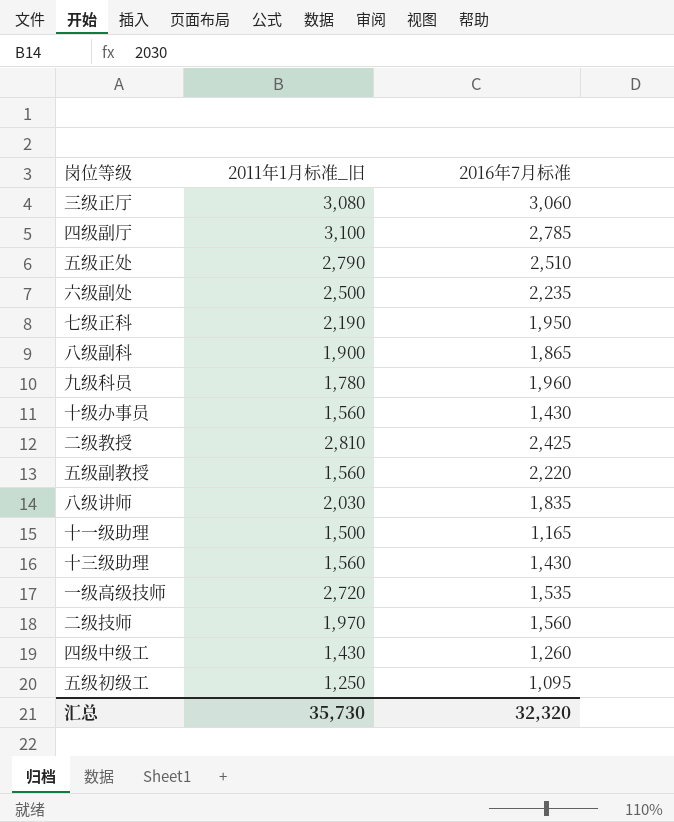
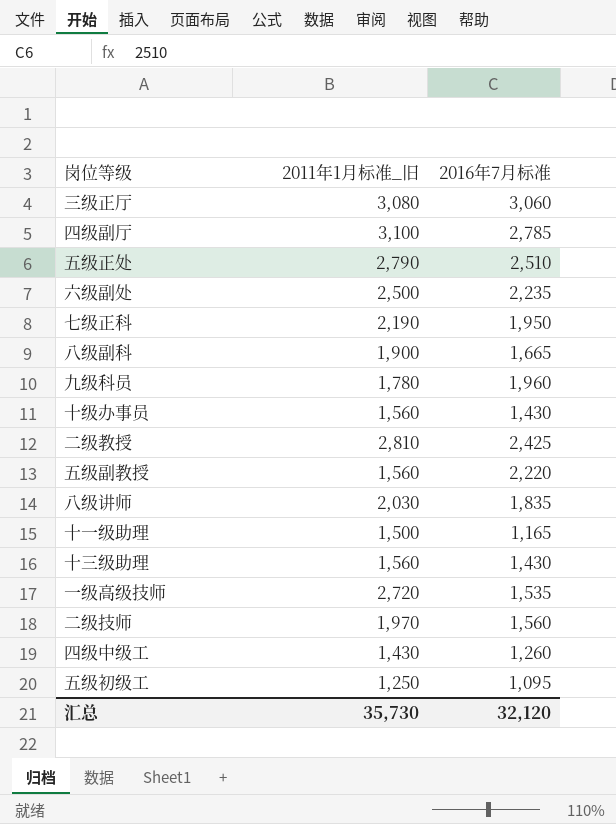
八级副科 | 2016年7月标准: 1,865 -> 1,665
汇总 | 2016年7月标准: 32,320 -> 32,120

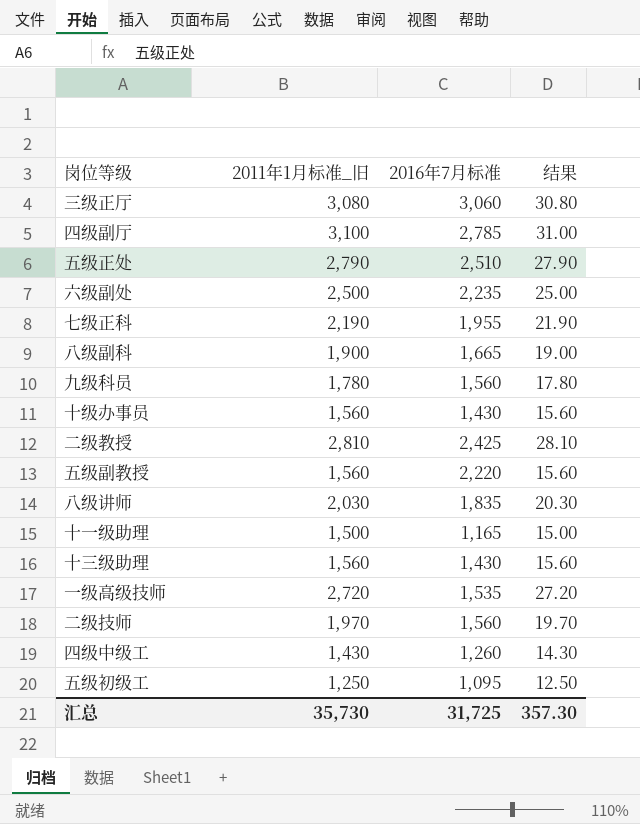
column 结果 | formula: none -> [2011年1月标准_旧] * 0.01
七级正科 | 2016年7月标准: 1,950 -> 1,955
九级科员 | 2016年7月标准: 1,960 -> 1,560
汇总 | 2016年7月标准: 32,120 -> 31,725

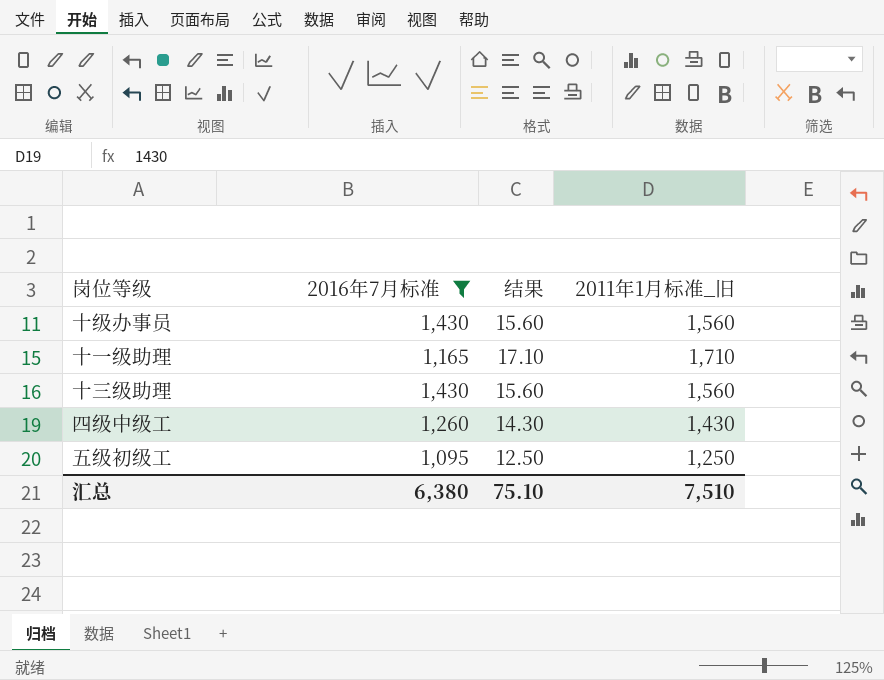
filter: none -> 2016年7月标准 <= 1,430
column 2011年1月标准_旧 | position: 2 -> 4
十一级助理 | 结果: 15.00 -> 17.10
十一级助理 | 2011年1月标准_旧: 1,500 -> 1,710
汇总 | 2016年7月标准: 31,725 -> 6,380
汇总 | 结果: 357.30 -> 75.10
汇总 | 2011年1月标准_旧: 35,730 -> 7,510

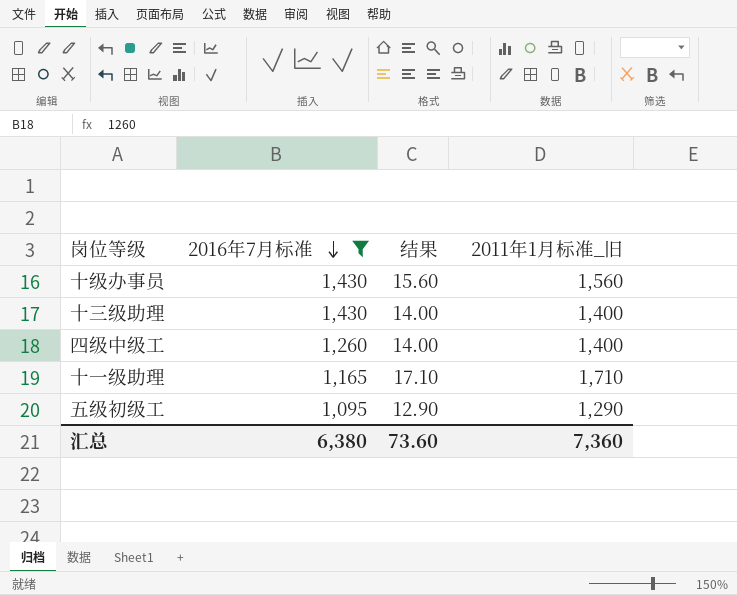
row order: none -> 2016年7月标准 descending
十三级助理 | 结果: 15.60 -> 14.00
十三级助理 | 2011年1月标准_旧: 1,560 -> 1,400
四级中级工 | 结果: 14.30 -> 14.00
四级中级工 | 2011年1月标准_旧: 1,430 -> 1,400
五级初级工 | 结果: 12.50 -> 12.90
五级初级工 | 2011年1月标准_旧: 1,250 -> 1,290
汇总 | 结果: 75.10 -> 73.60
汇总 | 2011年1月标准_旧: 7,510 -> 7,360

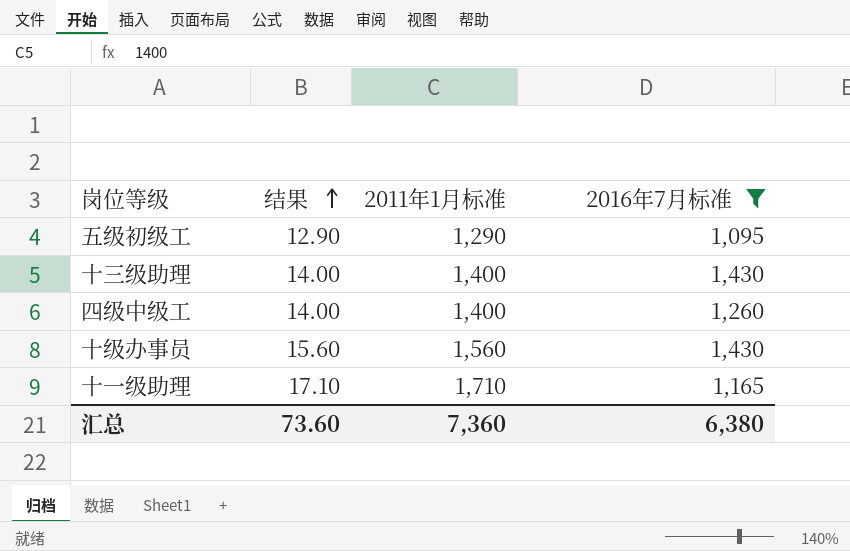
row order: 2016年7月标准 descending -> 结果 ascending
column name: 2011年1月标准_旧 -> 2011年1月标准
column 2016年7月标准 | position: 2 -> 4

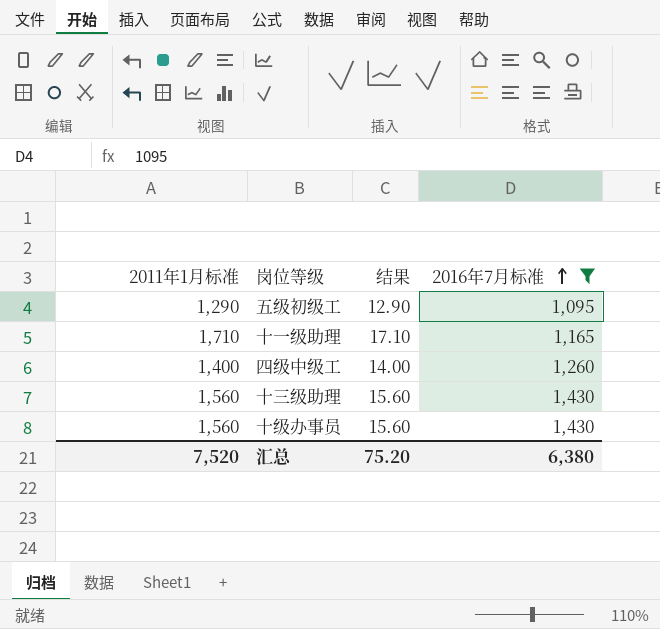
row order: 结果 ascending -> 2016年7月标准 ascending
column 2011年1月标准 | position: 3 -> 1
十三级助理 | 2011年1月标准: 1,400 -> 1,560
十三级助理 | 结果: 14.00 -> 15.60
汇总 | 2011年1月标准: 7,360 -> 7,520
汇总 | 结果: 73.60 -> 75.20

